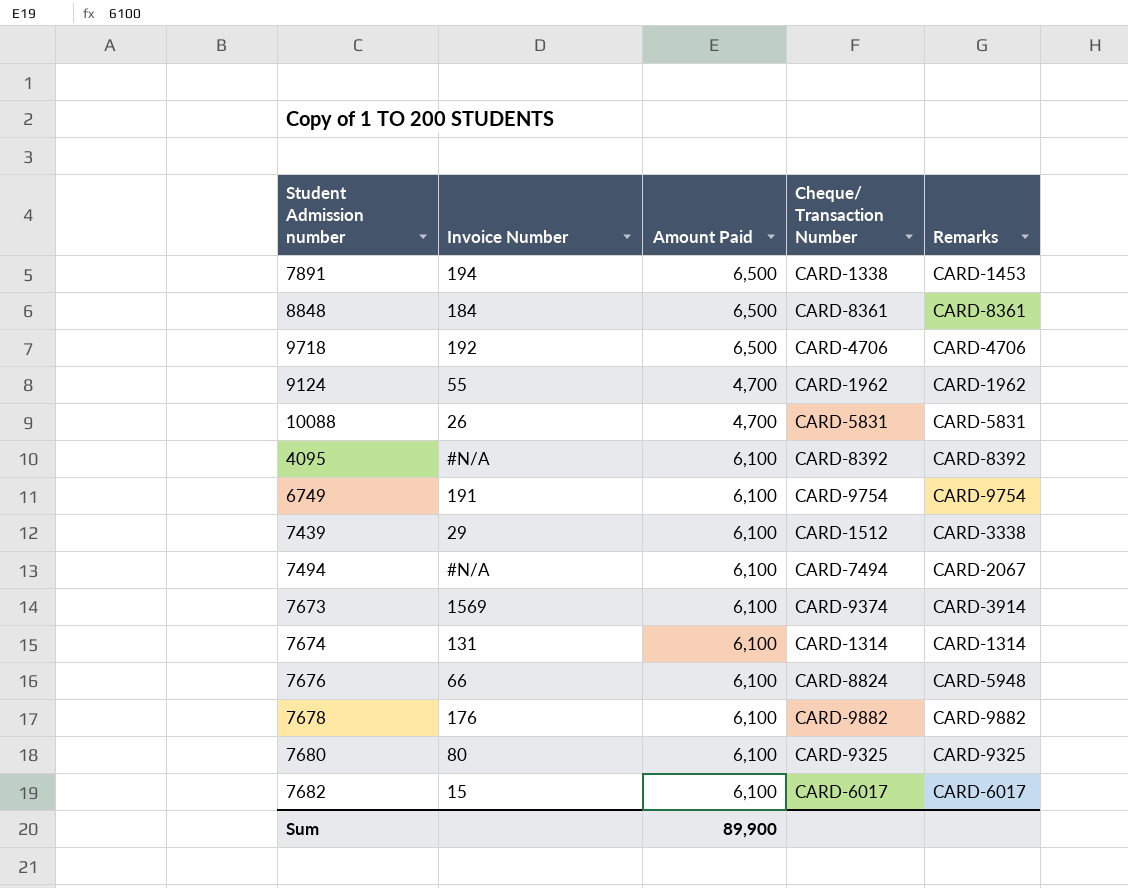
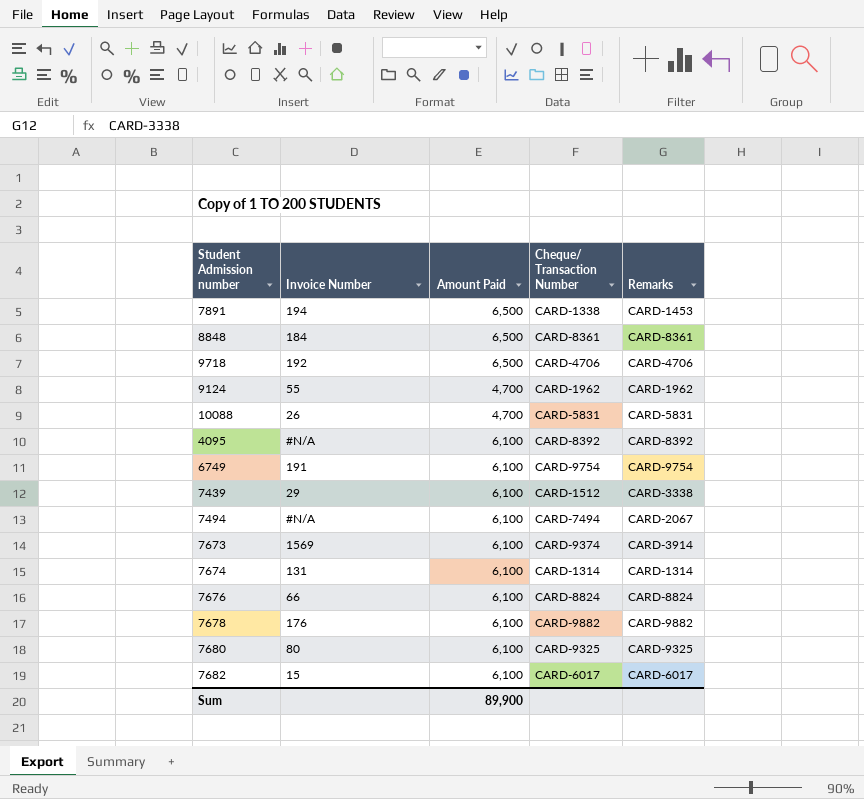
7676 | Remarks: CARD-5948 -> CARD-8824

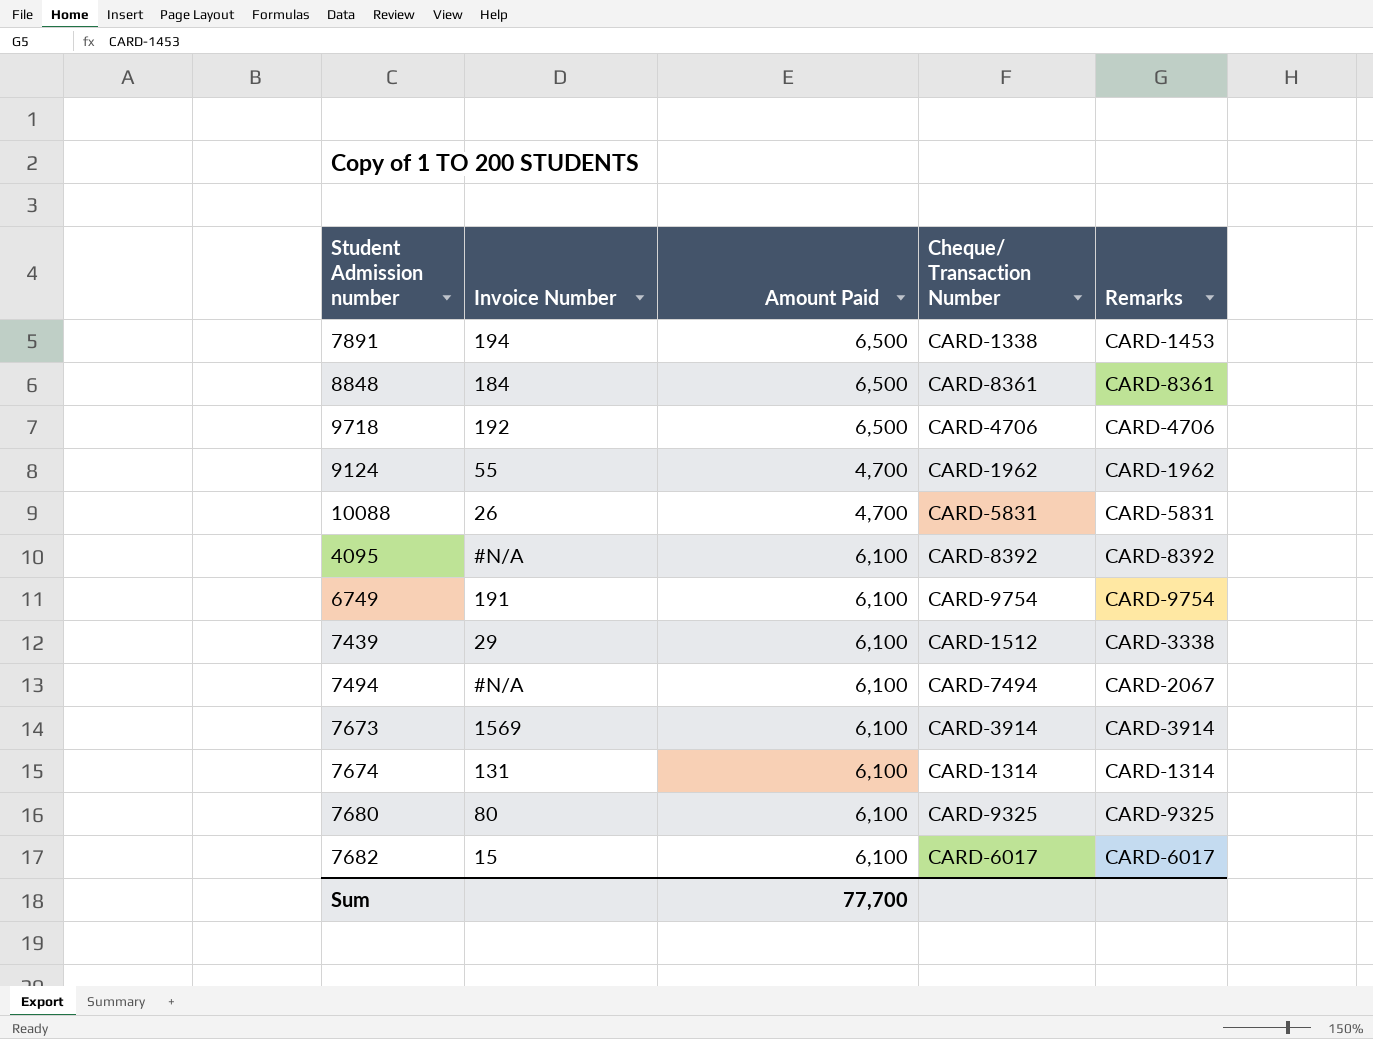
row 7676: 66 | 6,100 | CARD-8824 | CARD-8824 -> none
row 7678: 176 | 6,100 | CARD-9882 | CARD-9882 -> none
7673 | Cheque/ Transaction Number: CARD-9374 -> CARD-3914
Sum | Amount Paid: 89,900 -> 77,700

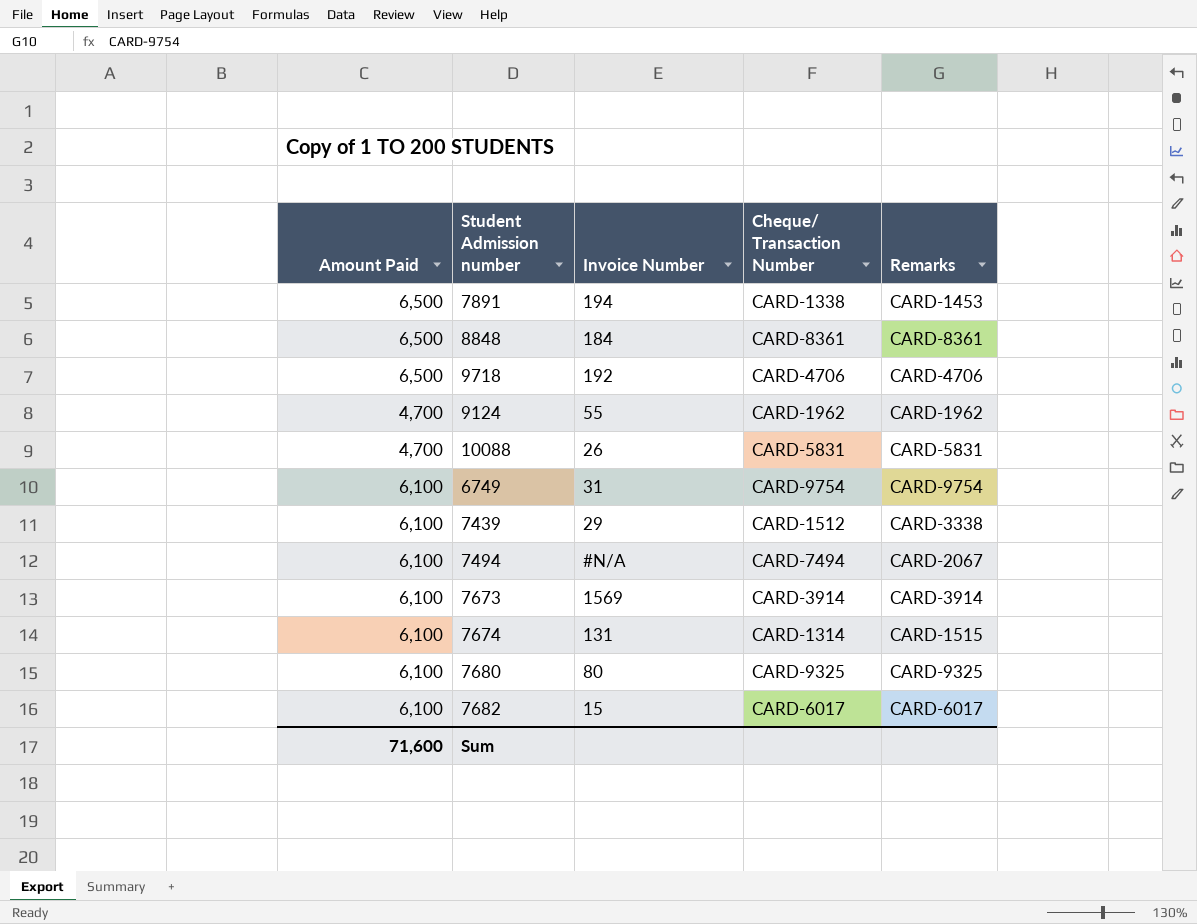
column Amount Paid | position: 3 -> 1
row 4095: #N/A | 6,100 | CARD-8392 | CARD-8392 -> none
6749 | Invoice Number: 191 -> 31
7674 | Remarks: CARD-1314 -> CARD-1515
Sum | Amount Paid: 77,700 -> 71,600

